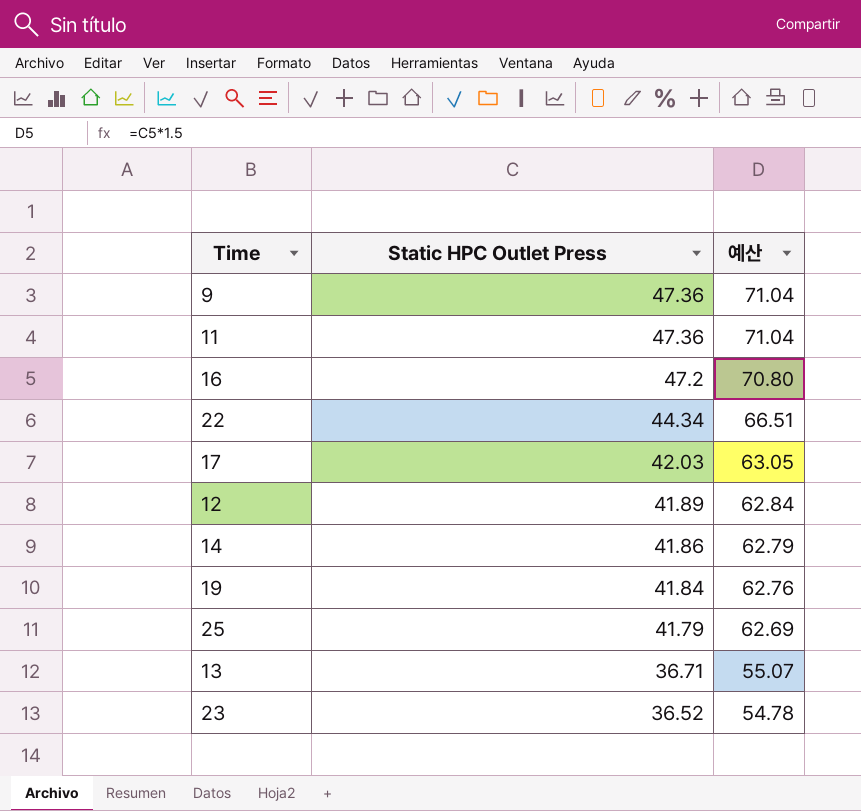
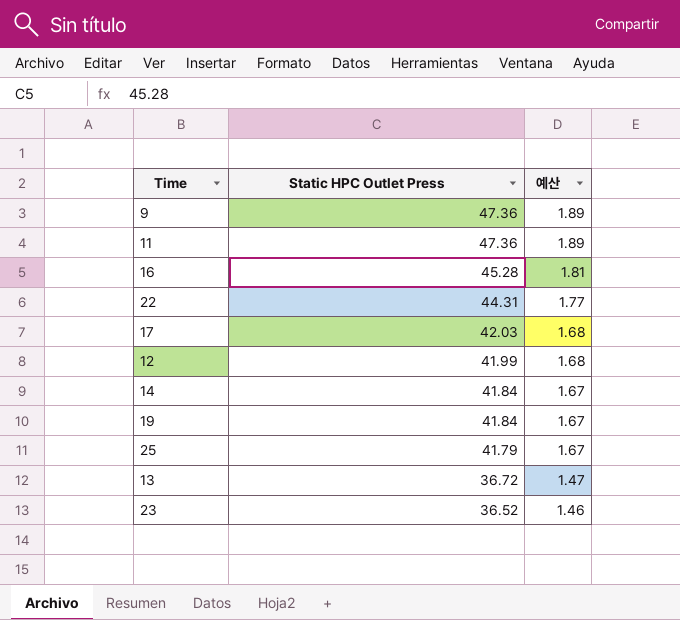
column 예산 | formula: [Static HPC Outlet Press] * 1.5 -> [Static HPC Outlet Press] * 0.04
16 | Static HPC Outlet Press: 47.2 -> 45.28
22 | Static HPC Outlet Press: 44.34 -> 44.31
12 | Static HPC Outlet Press: 41.89 -> 41.99
14 | Static HPC Outlet Press: 41.86 -> 41.84
13 | Static HPC Outlet Press: 36.71 -> 36.72

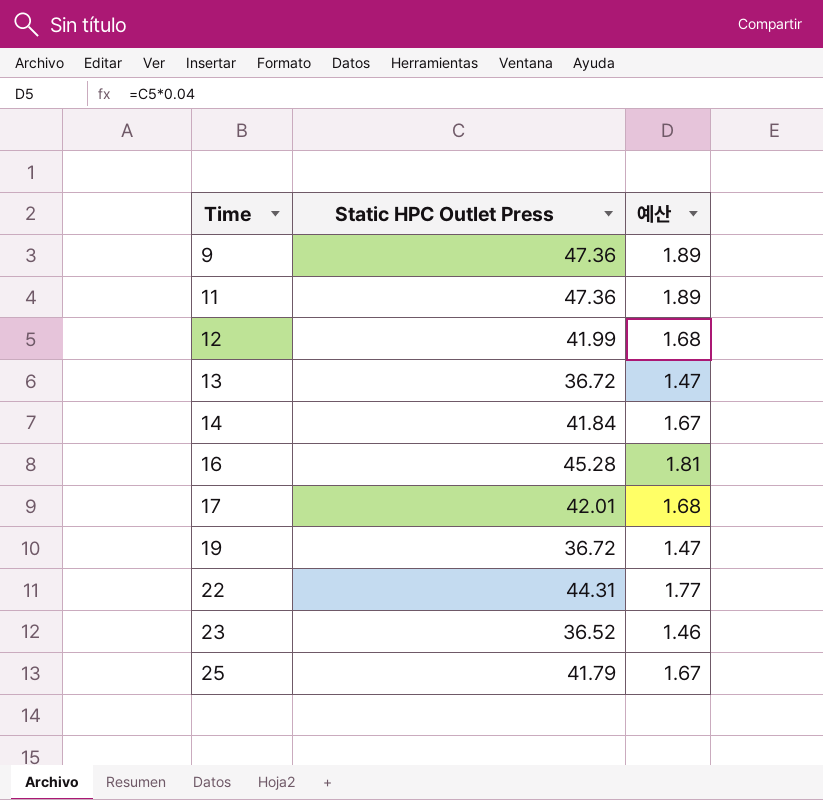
row order: Static HPC Outlet Press descending -> Time ascending
17 | Static HPC Outlet Press: 42.03 -> 42.01
19 | Static HPC Outlet Press: 41.84 -> 36.72
19 | 예산: 1.67 -> 1.47

